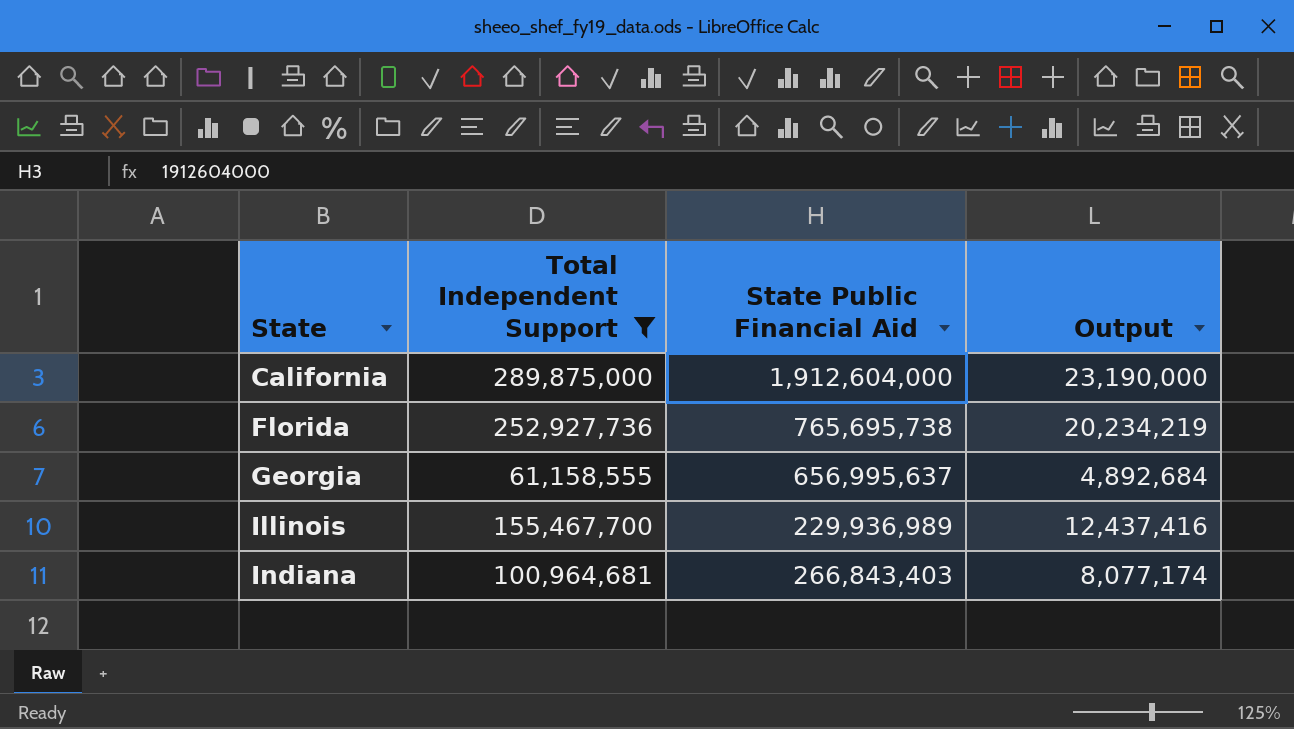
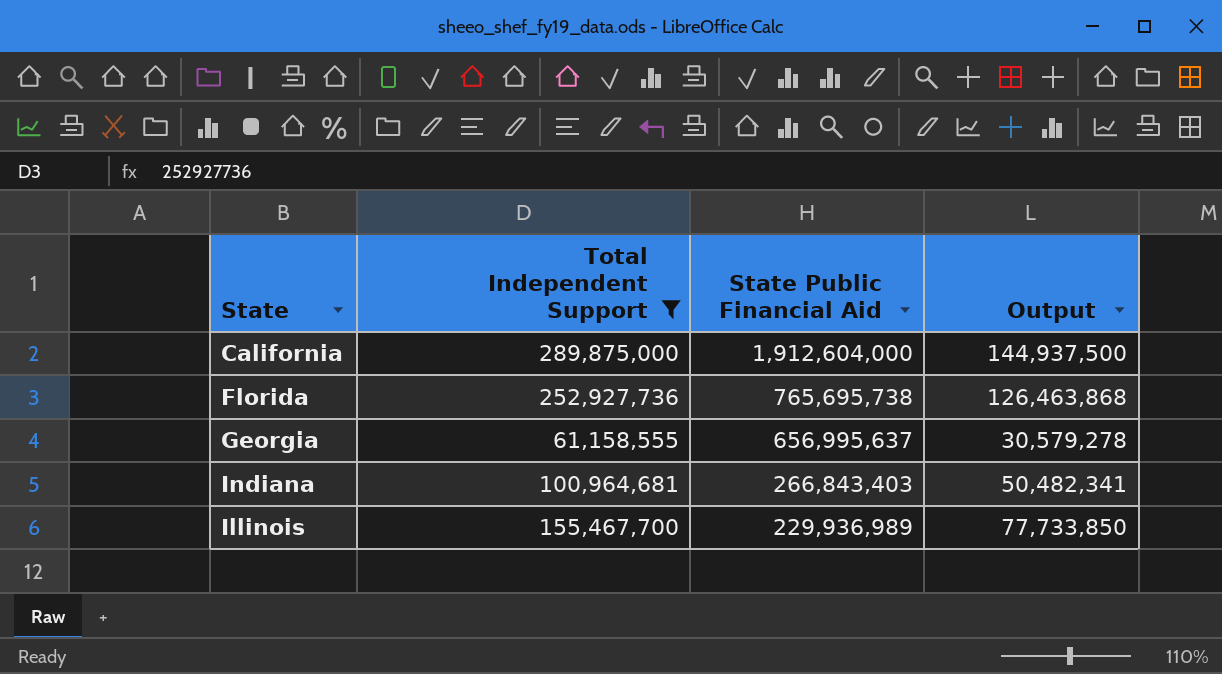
row order: State ascending -> State Public Financial Aid descending
column Output | formula: [Total Independent Support] * 0.08 -> [Total Independent Support] * 0.5

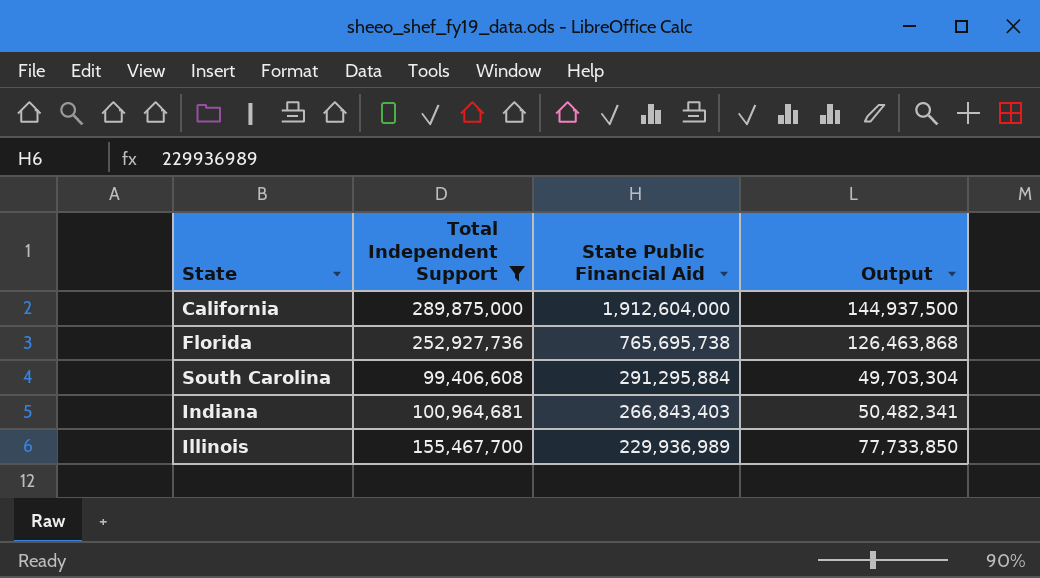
row Georgia: 61,158,555 | 656,995,637 | 30,579,278 -> none
row South Carolina: none -> 99,406,608 | 291,295,884 | 49,703,304

